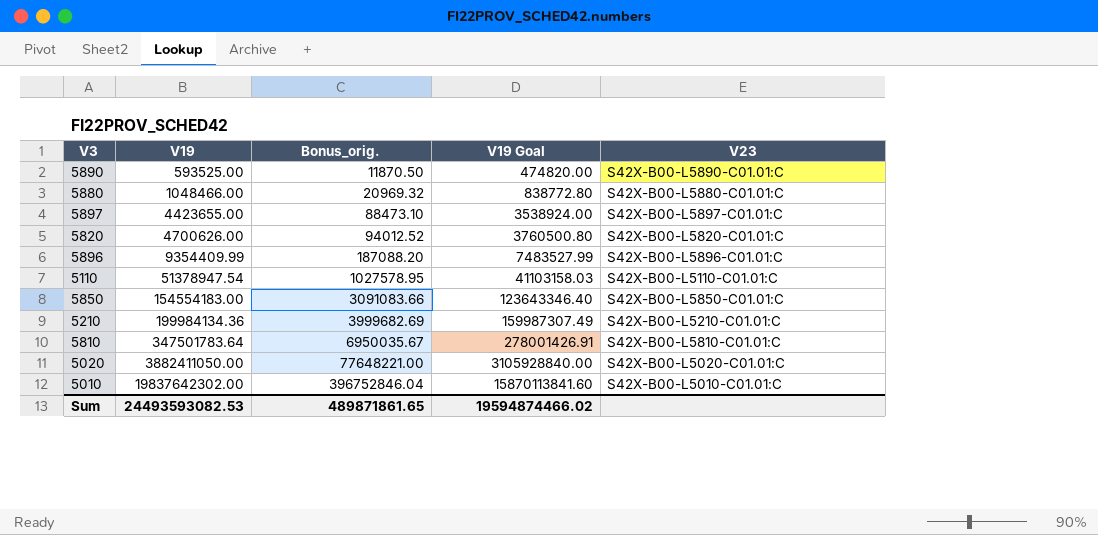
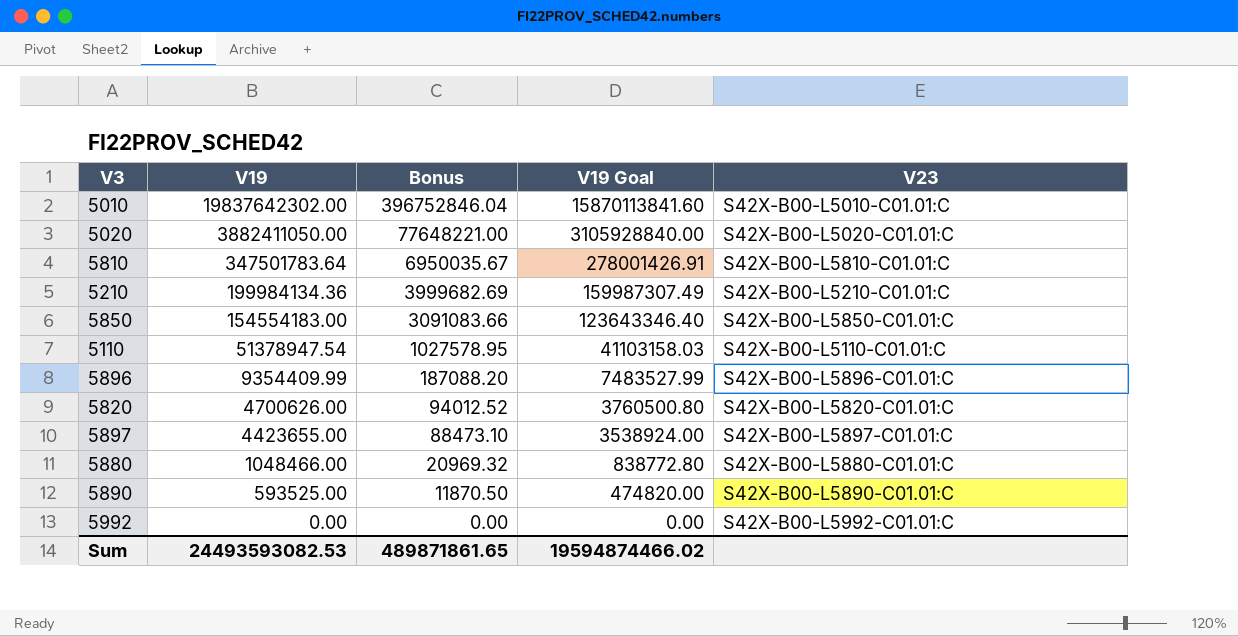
row order: V19 ascending -> V19 descending
column name: Bonus_orig. -> Bonus
row 5992: none -> 0.00 | 0.00 | 0.00 | S42X-B00-L5992-C01.01:C

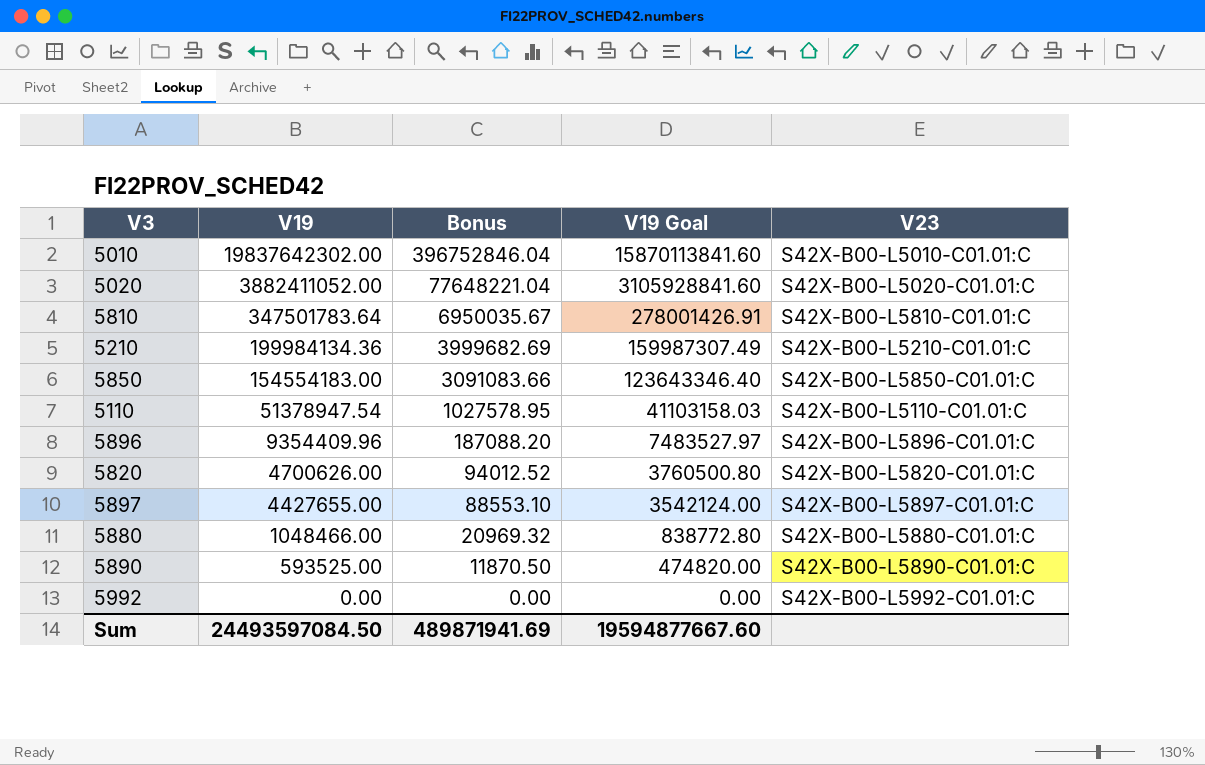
5020 | V19: 3882411050.00 -> 3882411052.00
5020 | Bonus: 77648221.00 -> 77648221.04
5020 | V19 Goal: 3105928840.00 -> 3105928841.60
5896 | V19: 9354409.99 -> 9354409.96
5896 | V19 Goal: 7483527.99 -> 7483527.97
5897 | V19: 4423655.00 -> 4427655.00
5897 | Bonus: 88473.10 -> 88553.10
5897 | V19 Goal: 3538924.00 -> 3542124.00
Sum | V19: 24493593082.53 -> 24493597084.50
Sum | Bonus: 489871861.65 -> 489871941.69
Sum | V19 Goal: 19594874466.02 -> 19594877667.60

